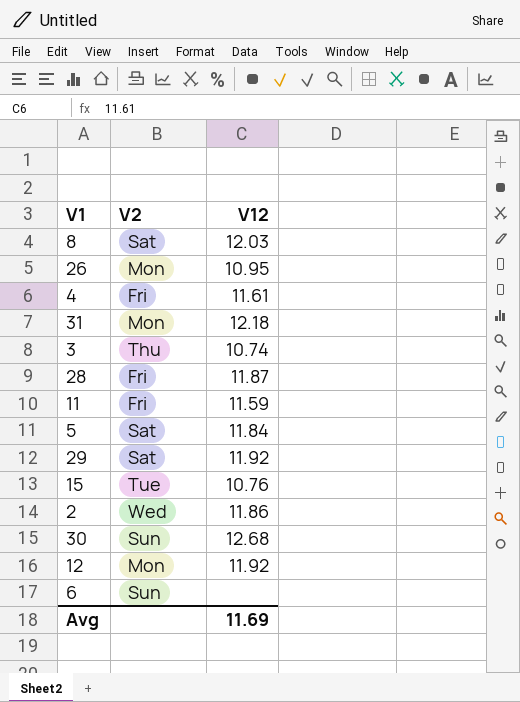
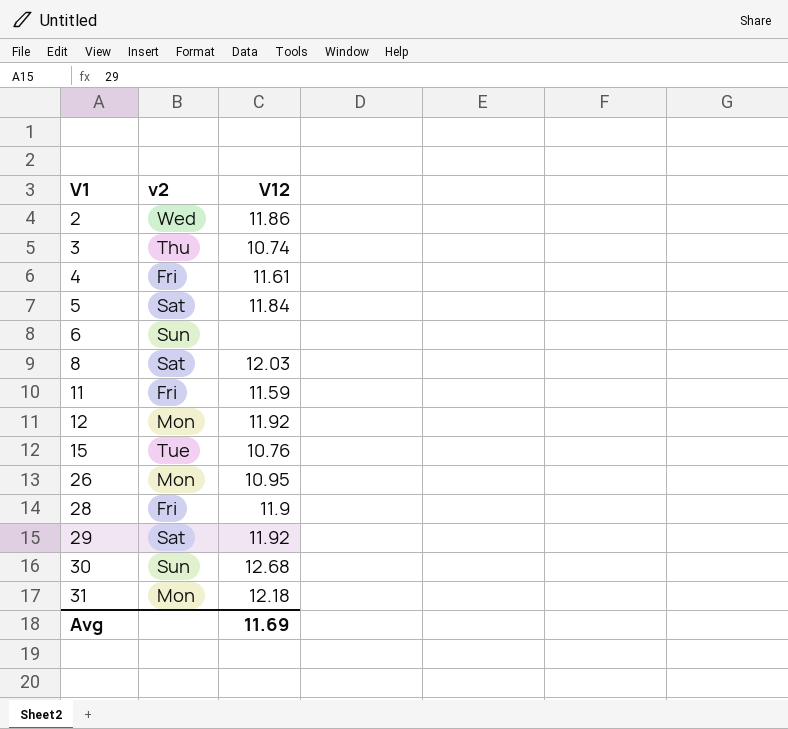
row order: none -> V1 ascending
column name: V2 -> v2
28 | V12: 11.87 -> 11.9

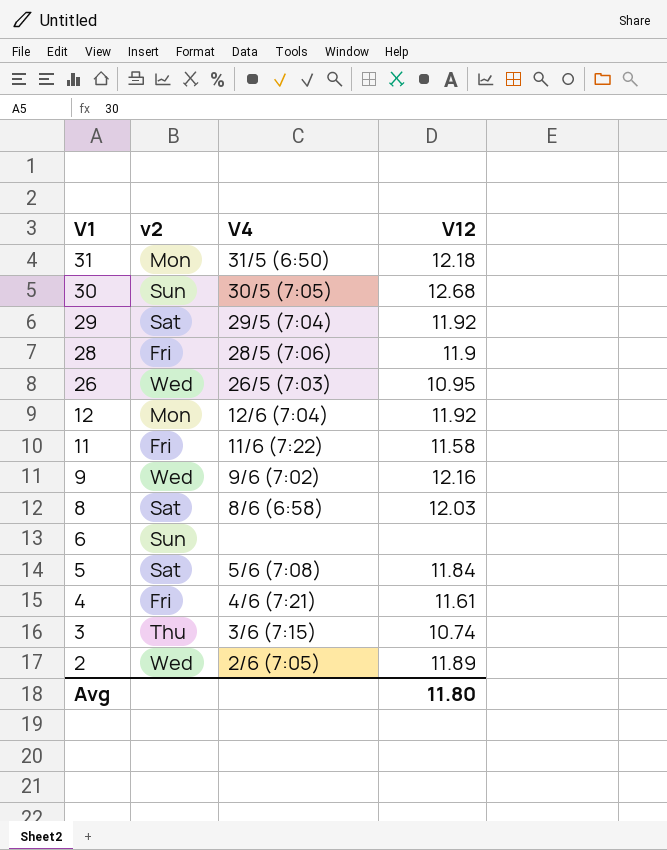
row order: V1 ascending -> V1 descending
column V4 | position: none -> 3
row 15: Tue | 10.76 -> none
26 | v2: Mon -> Wed
11 | V12: 11.59 -> 11.58
row 9: none -> Wed | 9/6 (7:02) | 12.16
2 | V12: 11.86 -> 11.89
Avg | V12: 11.69 -> 11.80

